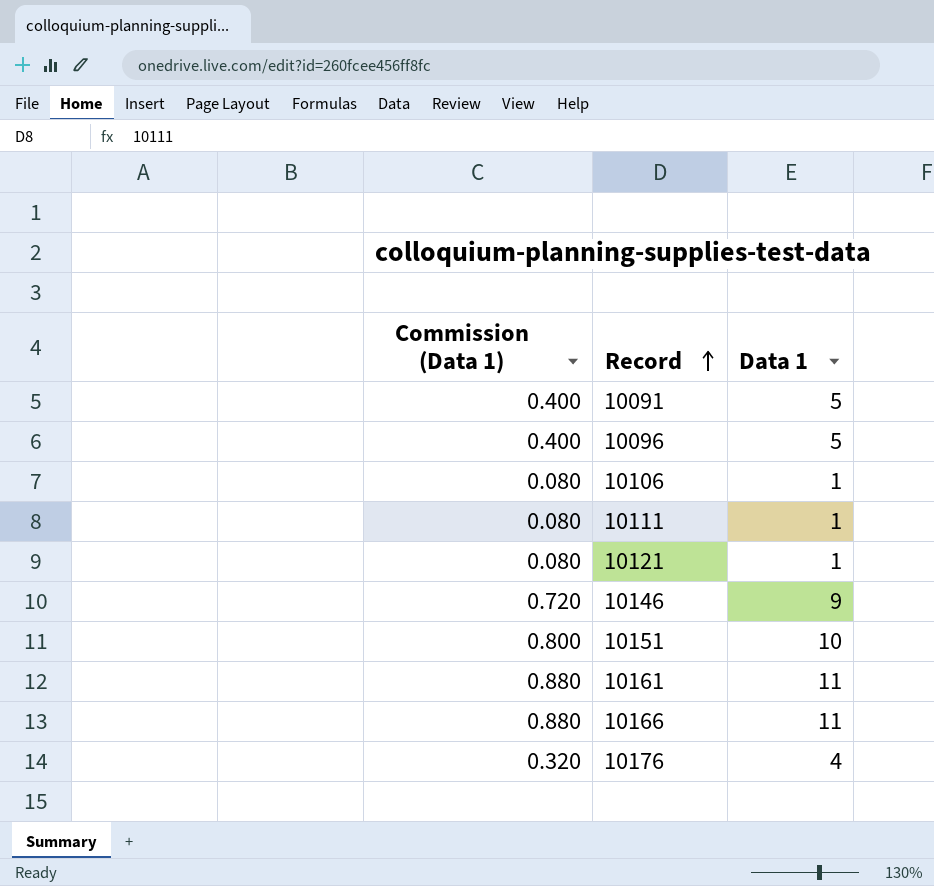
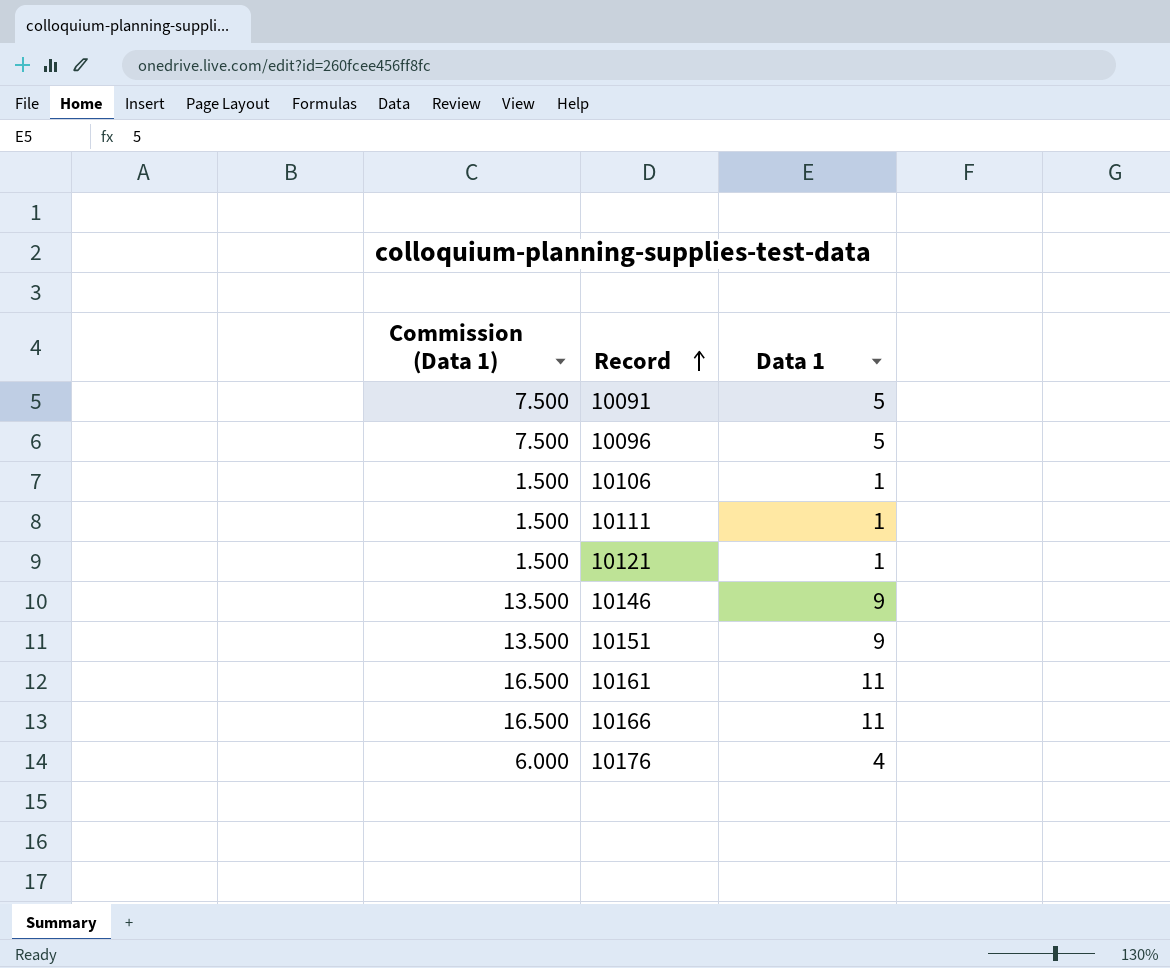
column Commission (Data 1) | formula: [Data 1] * 0.08 -> [Data 1] * 1.5
10151 | Data 1: 10 -> 9

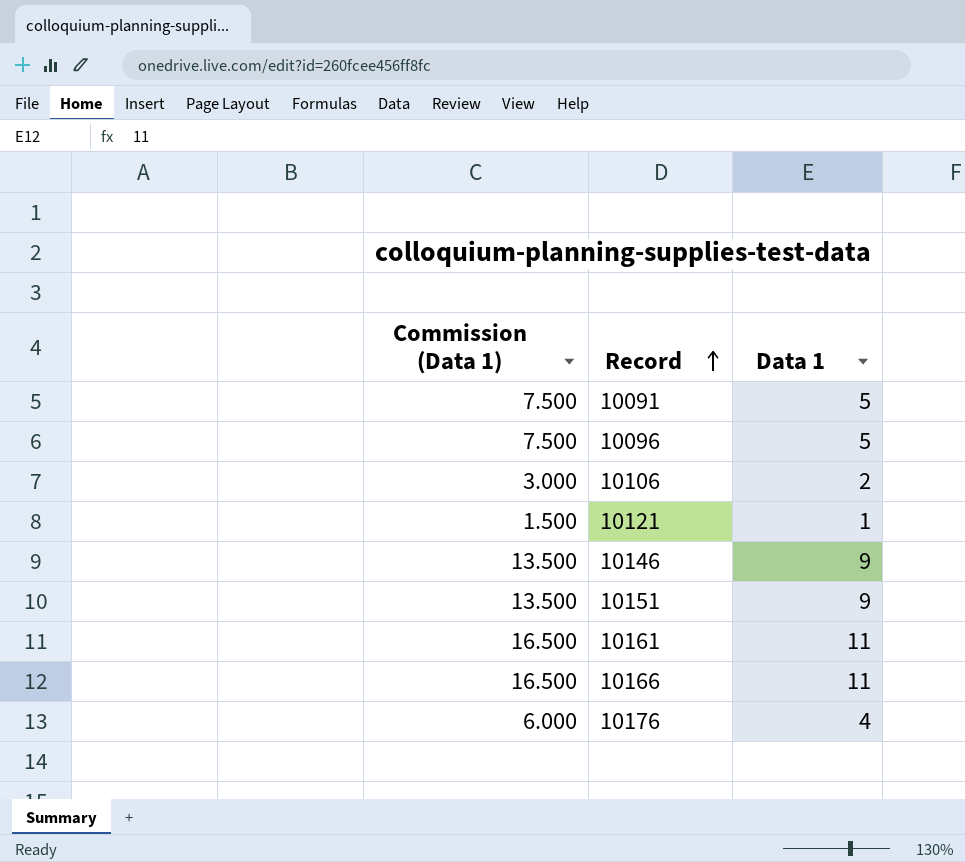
row 10111: 1.500 | 1 -> none
10106 | Commission (Data 1): 1.500 -> 3.000
10106 | Data 1: 1 -> 2

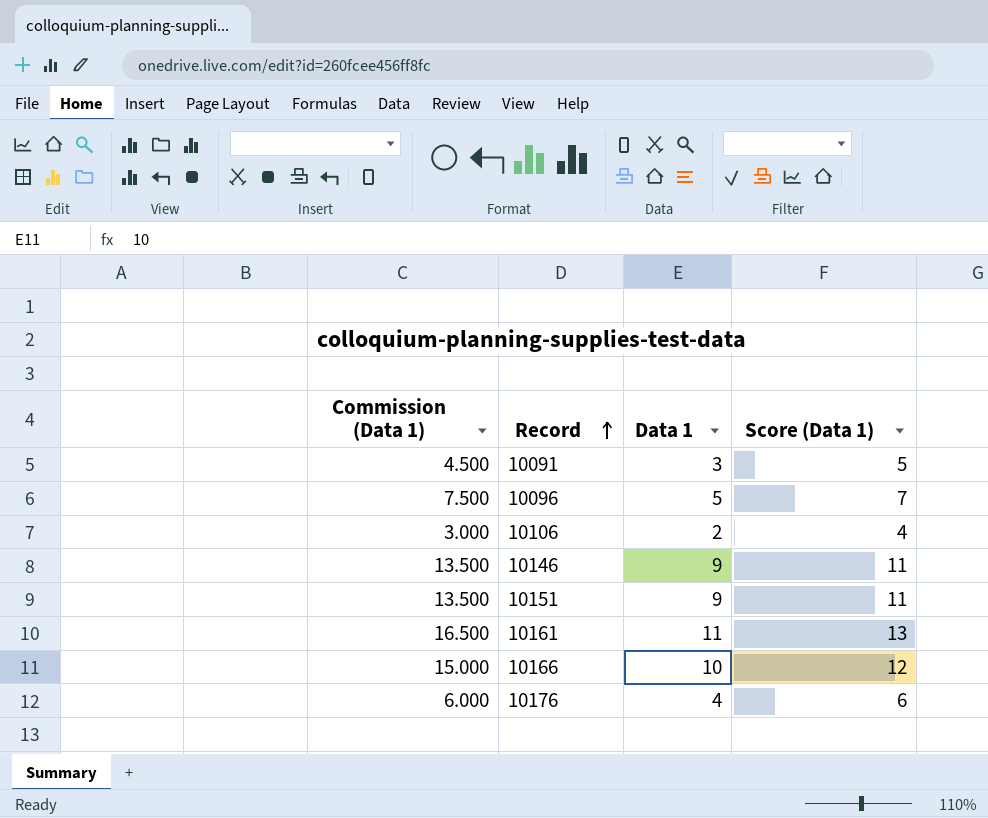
column Score (Data 1) | formula: none -> [Data 1] + 2
row 10121: 1.500 | 1 -> none
10091 | Commission (Data 1): 7.500 -> 4.500
10091 | Data 1: 5 -> 3
10166 | Commission (Data 1): 16.500 -> 15.000
10166 | Data 1: 11 -> 10

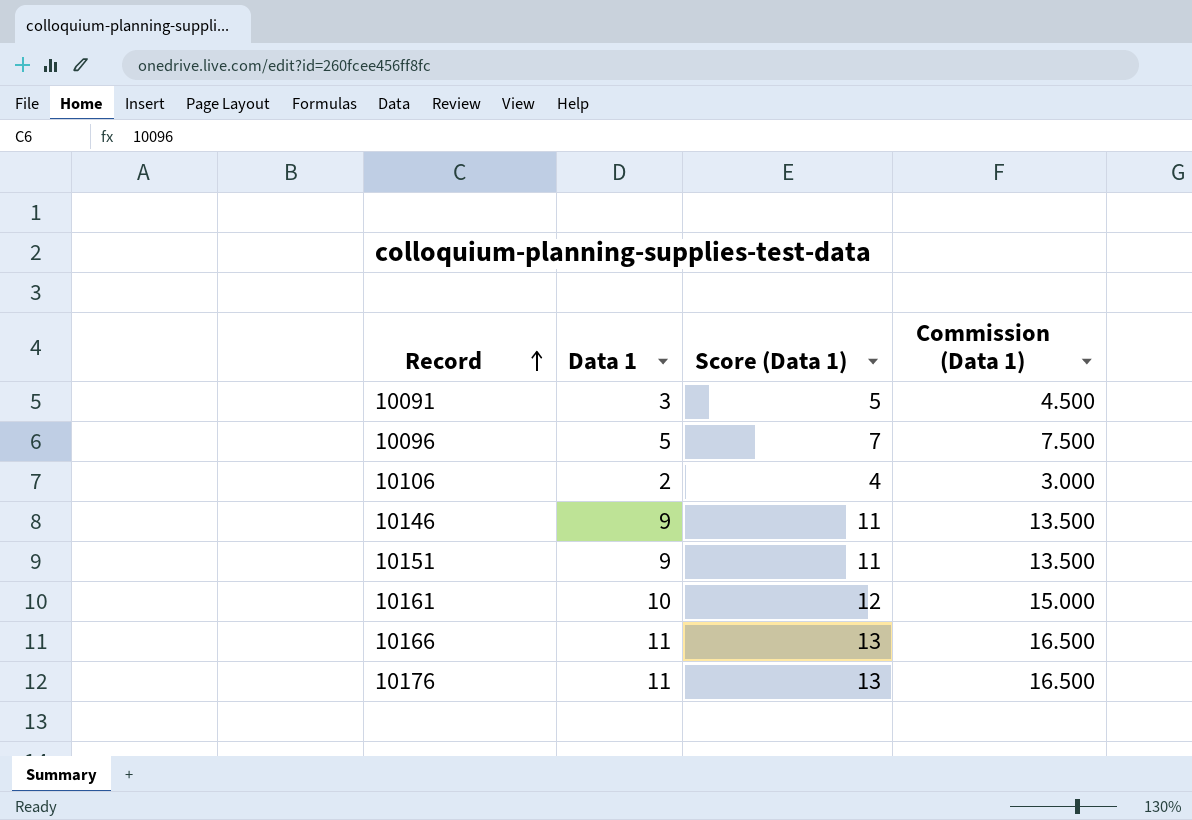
column Commission (Data 1) | position: 1 -> 4
10161 | Data 1: 11 -> 10
10161 | Score (Data 1): 13 -> 12
10161 | Commission (Data 1): 16.500 -> 15.000
10166 | Data 1: 10 -> 11
10166 | Score (Data 1): 12 -> 13
10166 | Commission (Data 1): 15.000 -> 16.500
10176 | Data 1: 4 -> 11
10176 | Score (Data 1): 6 -> 13
10176 | Commission (Data 1): 6.000 -> 16.500

